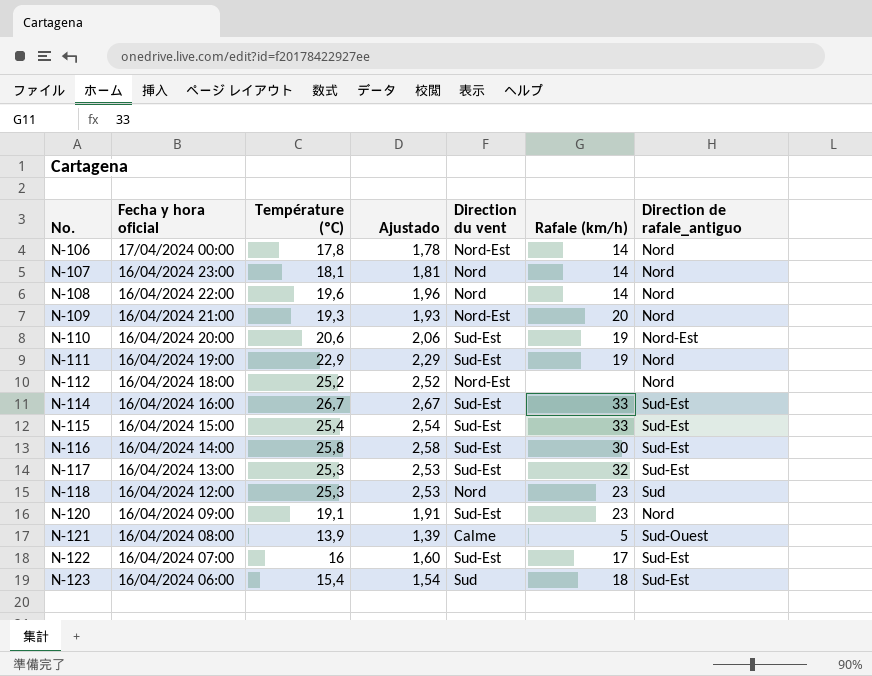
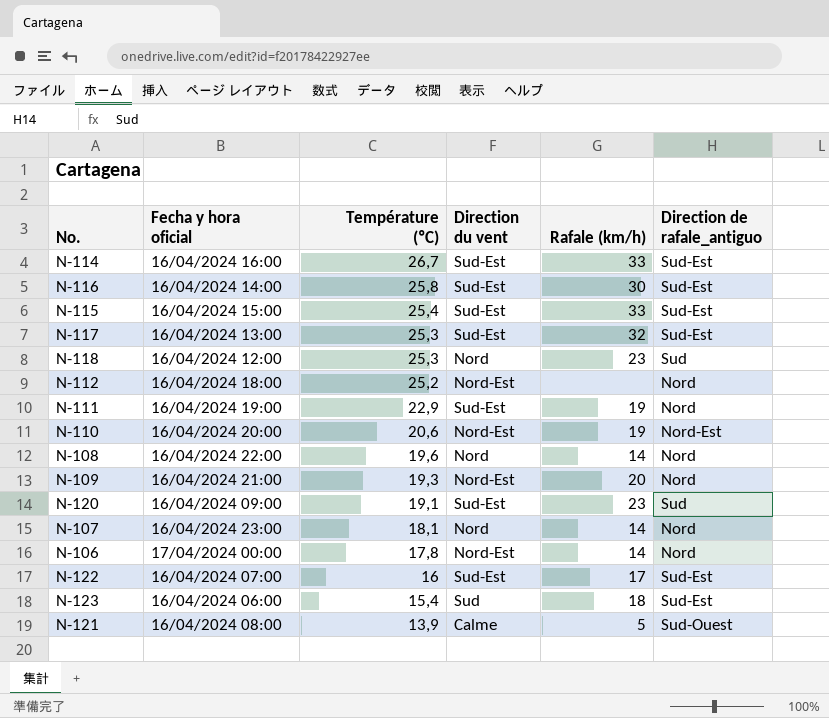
row order: No. ascending -> Température (ºC) descending
column Ajustado | formula: [Température (ºC)] * 0,1 -> none
N-110 | Direction du vent: Sud-Est -> Nord-Est
N-120 | Direction de rafale_antiguo: Nord -> Sud

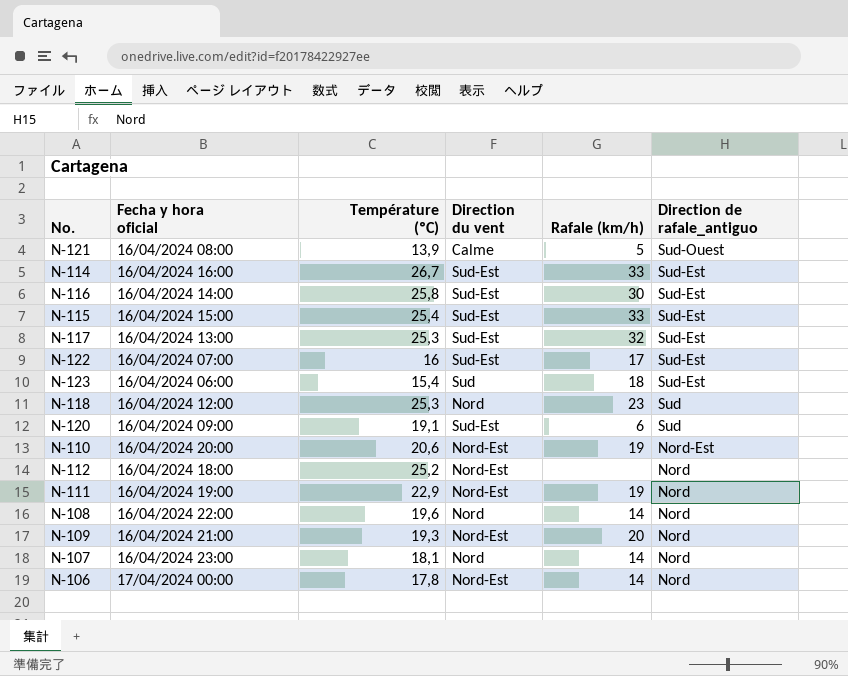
row order: Température (ºC) descending -> Direction de rafale_antiguo descending
N-120 | Rafale (km/h): 23 -> 6
N-111 | Direction du vent: Sud-Est -> Nord-Est

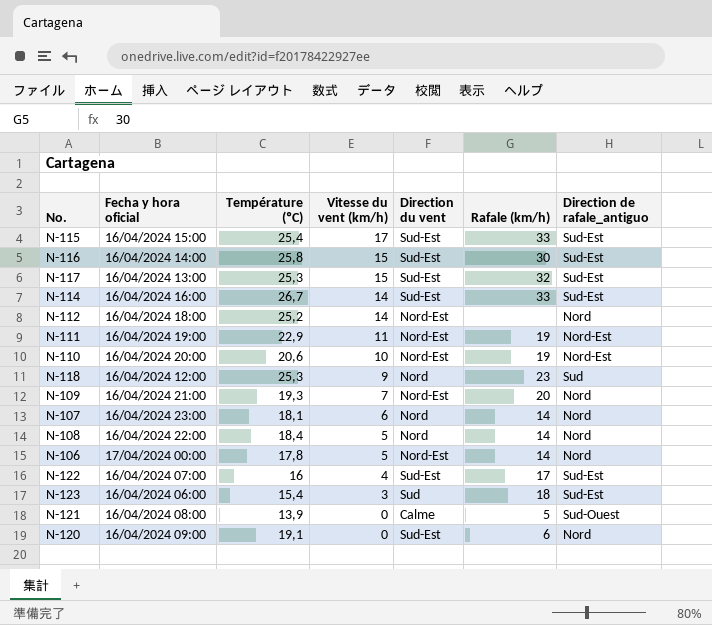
row order: Direction de rafale_antiguo descending -> Vitesse du vent (km/h) descending
column Vitesse du vent (km/h) | position: none -> 4
N-111 | Direction de rafale_antiguo: Nord -> Nord-Est
N-108 | Température (ºC): 19,6 -> 18,4
N-120 | Direction de rafale_antiguo: Sud -> Nord

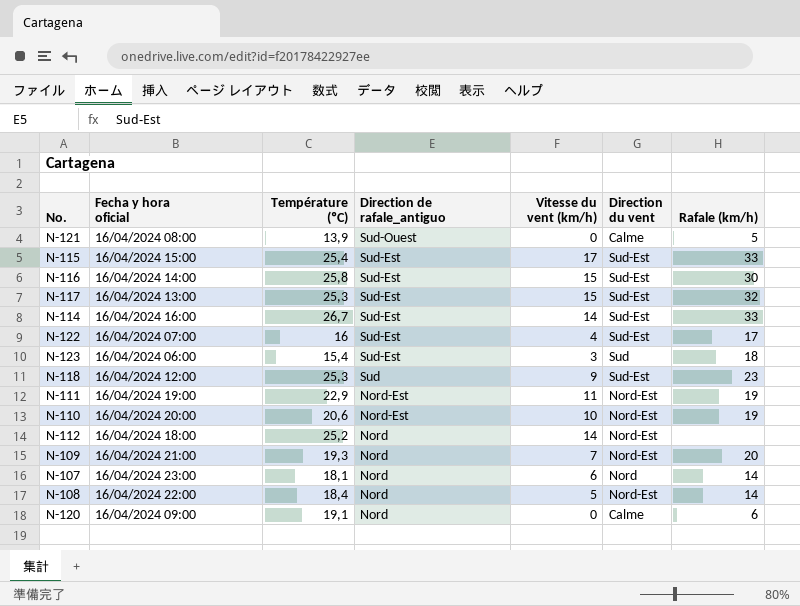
row order: Vitesse du vent (km/h) descending -> Direction de rafale_antiguo descending
column Direction de rafale_antiguo | position: 7 -> 4
row N-106: 17/04/2024 00:00 | 17,8 | 5 | Nord-Est | 14 | Nord -> none
N-118 | Direction du vent: Nord -> Sud-Est
N-108 | Direction du vent: Nord -> Nord-Est
N-120 | Direction du vent: Sud-Est -> Calme

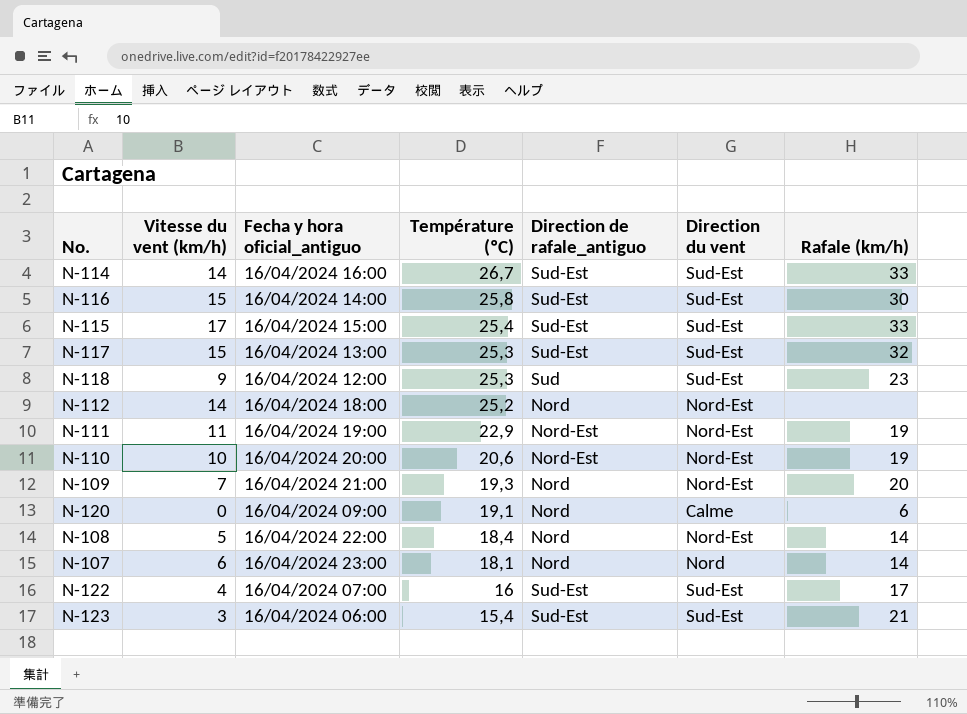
row order: Direction de rafale_antiguo descending -> Température (ºC) descending
column Vitesse du vent (km/h) | position: 5 -> 2
column name: Fecha y hora oficial -> Fecha y hora oficial_antiguo
row N-121: 16/04/2024 08:00 | 13,9 | Sud-Ouest | 0 | Calme | 5 -> none
N-123 | Direction du vent: Sud -> Sud-Est
N-123 | Rafale (km/h): 18 -> 21

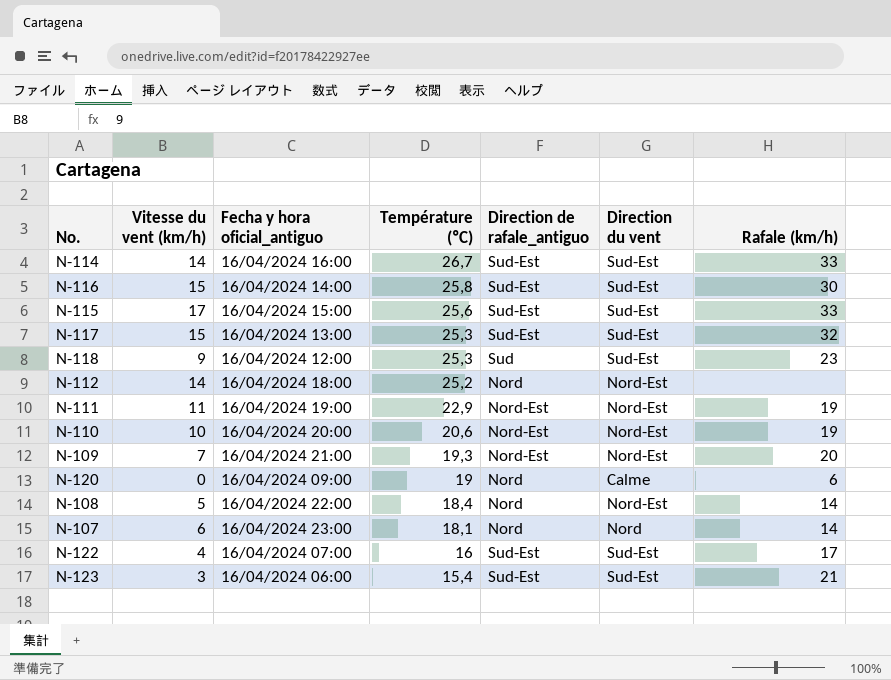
N-115 | Température (ºC): 25,4 -> 25,6
N-109 | Direction de rafale_antiguo: Nord -> Nord-Est
N-120 | Température (ºC): 19,1 -> 19

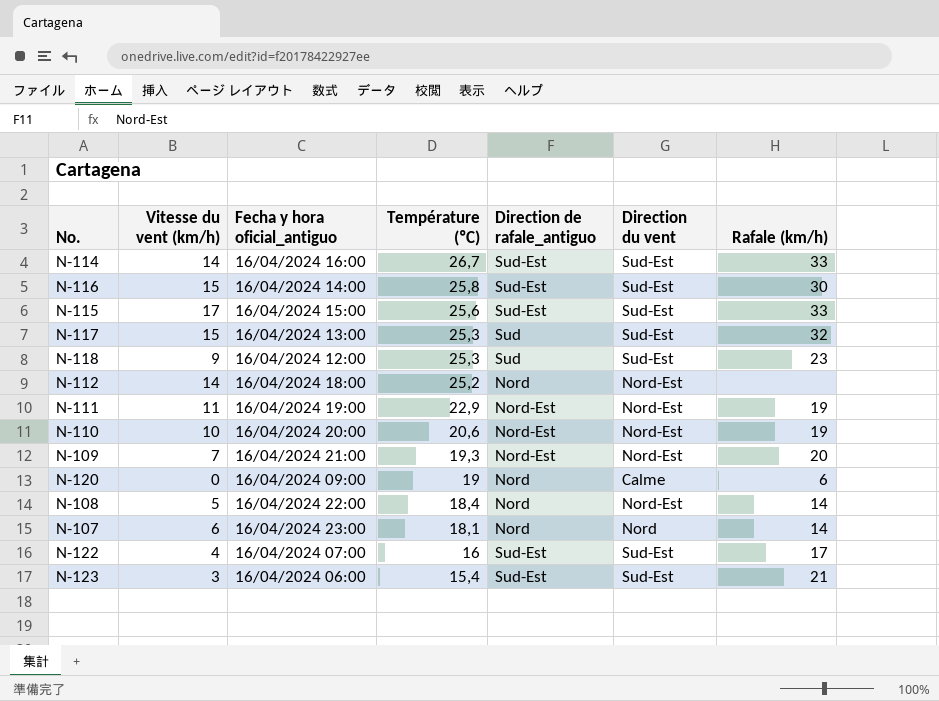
N-117 | Direction de rafale_antiguo: Sud-Est -> Sud

